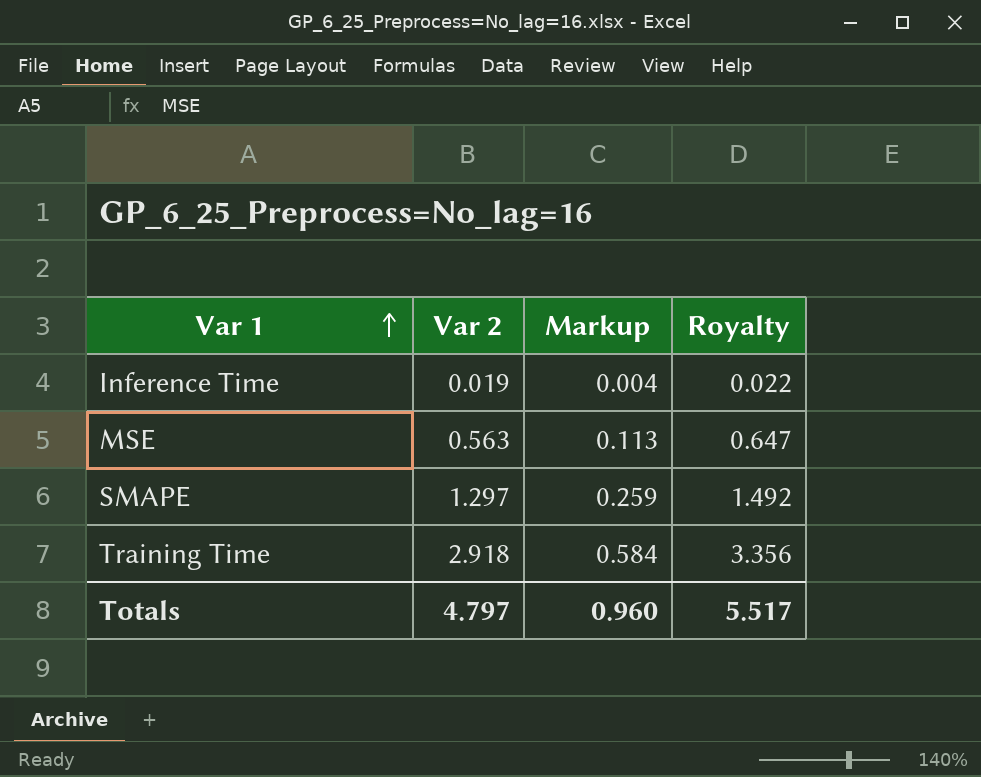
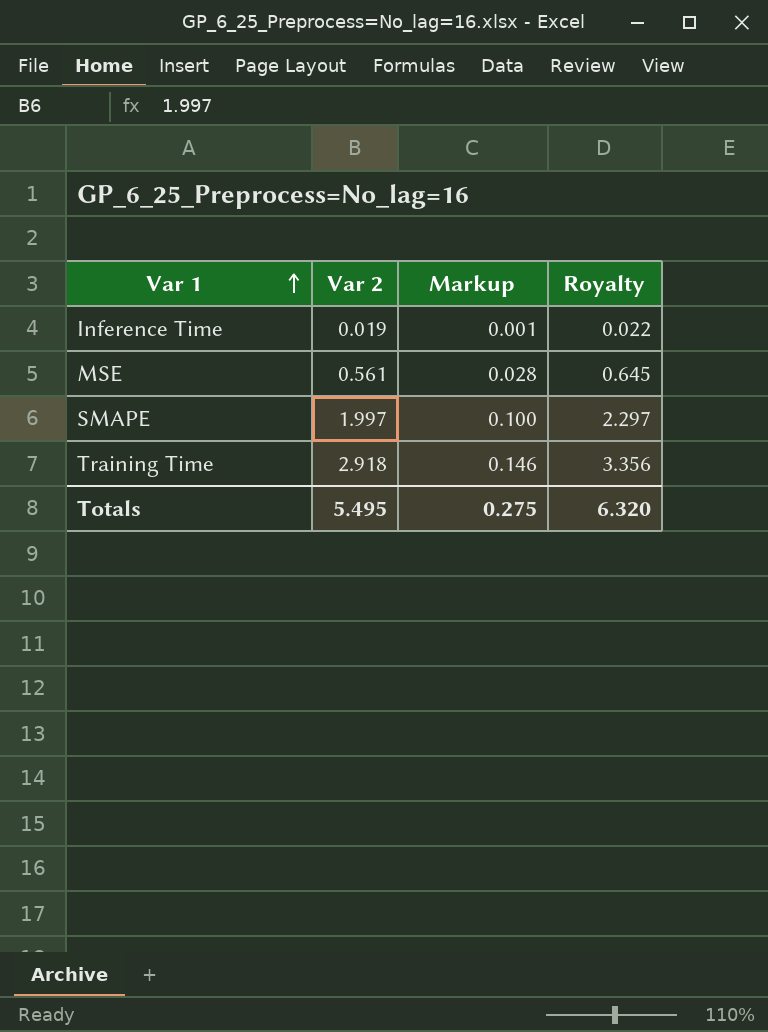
column Markup | formula: [Var 2] * 0.2 -> [Var 2] * 0.05
MSE | Var 2: 0.563 -> 0.561
MSE | Royalty: 0.647 -> 0.645
SMAPE | Var 2: 1.297 -> 1.997
SMAPE | Royalty: 1.492 -> 2.297
Totals | Var 2: 4.797 -> 5.495
Totals | Markup: 0.960 -> 0.275
Totals | Royalty: 5.517 -> 6.320

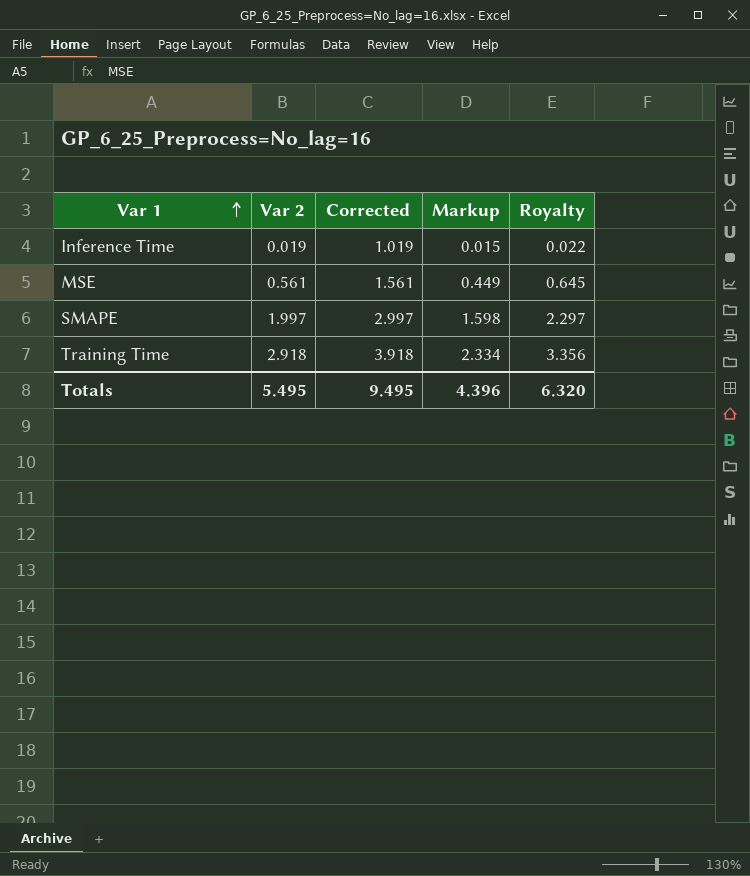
column Corrected | formula: none -> [Var 2] + 1
column Markup | formula: [Var 2] * 0.05 -> [Var 2] * 0.8
Totals | Markup: 0.275 -> 4.396

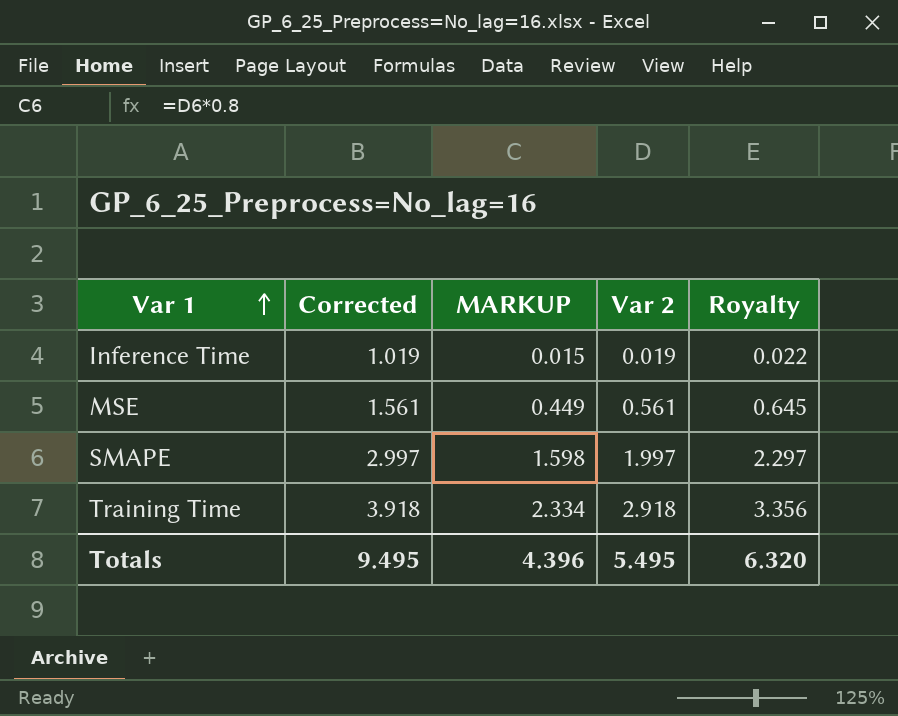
column name: Markup -> MARKUP
column Var 2 | position: 2 -> 4

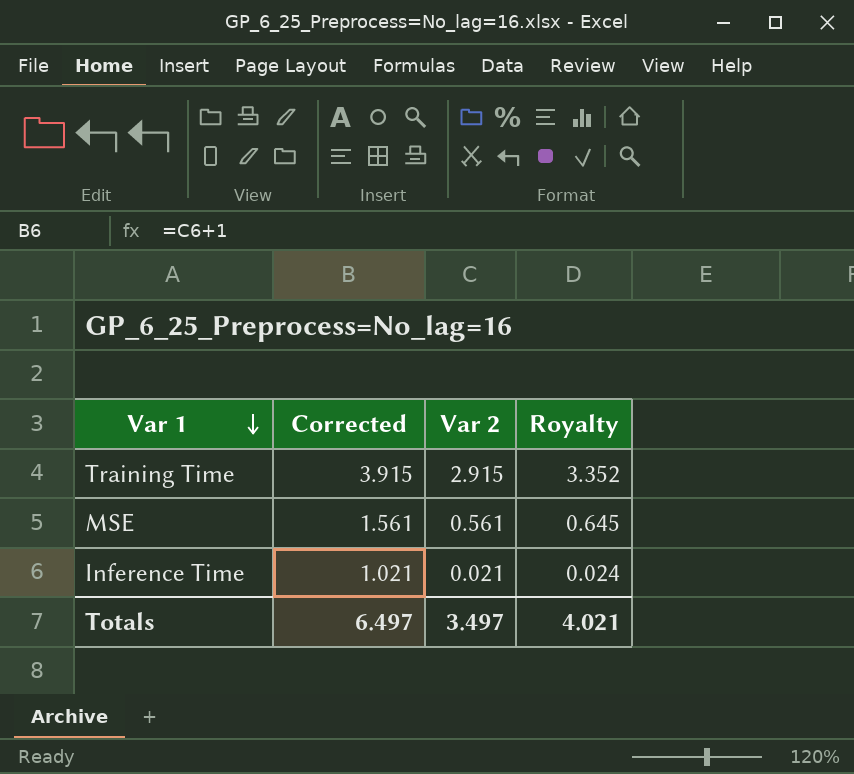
row order: Var 1 ascending -> Var 1 descending
column MARKUP | formula: [Var 2] * 0.8 -> none
row SMAPE: 2.997 | 1.598 | 1.997 | 2.297 -> none
Training Time | Corrected: 3.918 -> 3.915
Training Time | Var 2: 2.918 -> 2.915
Training Time | Royalty: 3.356 -> 3.352
Inference Time | Corrected: 1.019 -> 1.021
Inference Time | Var 2: 0.019 -> 0.021
Inference Time | Royalty: 0.022 -> 0.024
Totals | Corrected: 9.495 -> 6.497
Totals | Var 2: 5.495 -> 3.497
Totals | Royalty: 6.320 -> 4.021

